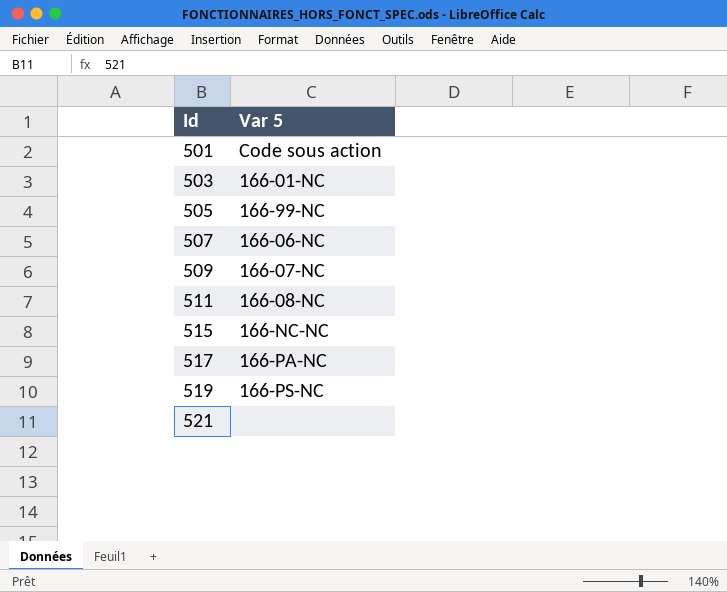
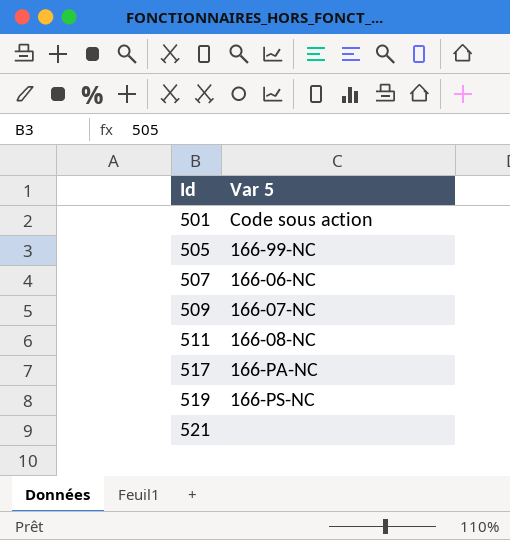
row 503: 166-01-NC -> none
row 515: 166-NC-NC -> none

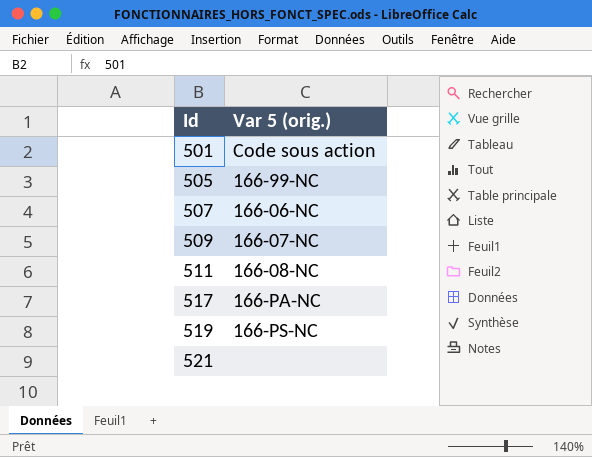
column name: Var 5 -> Var 5 (orig.)

